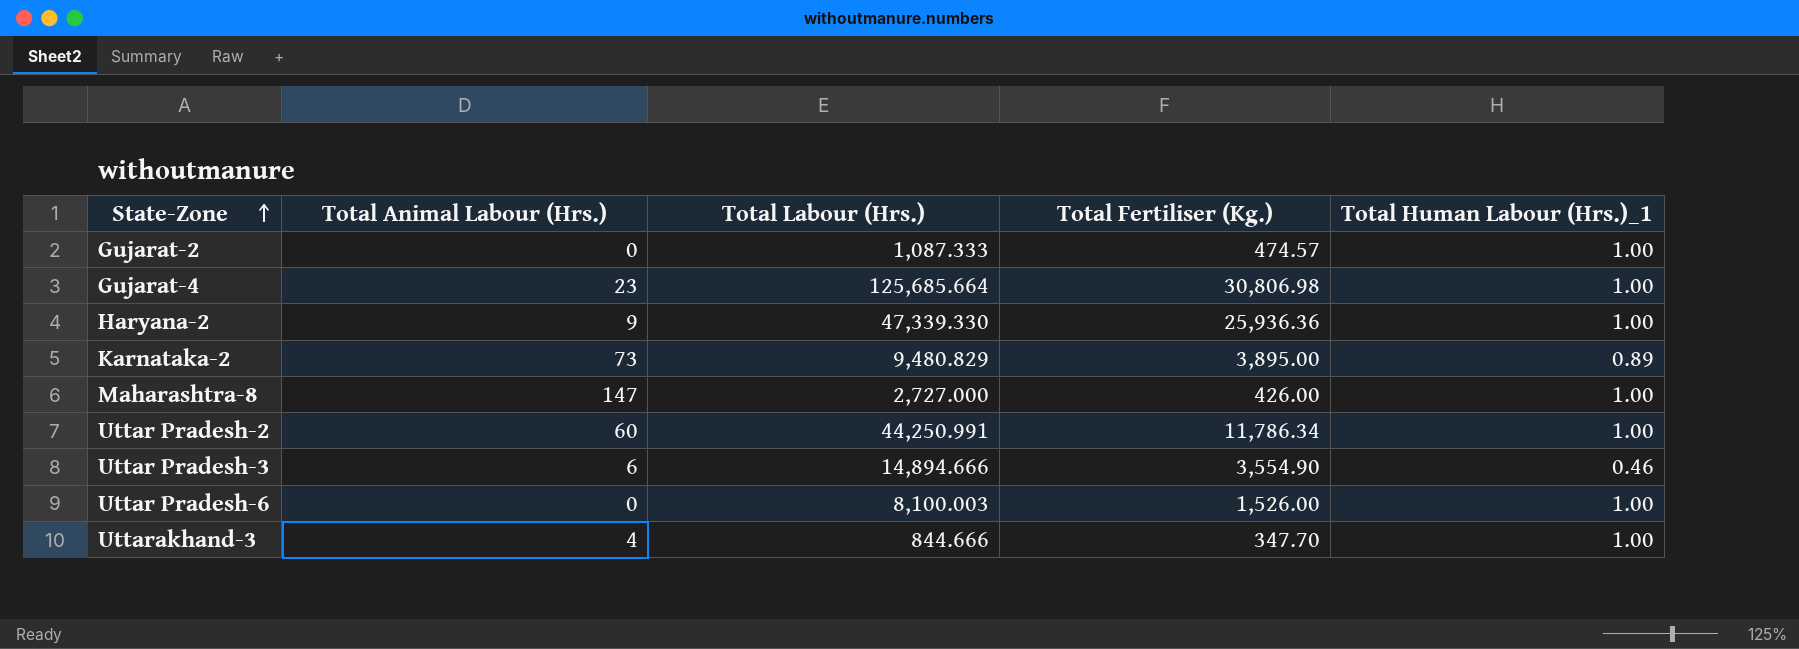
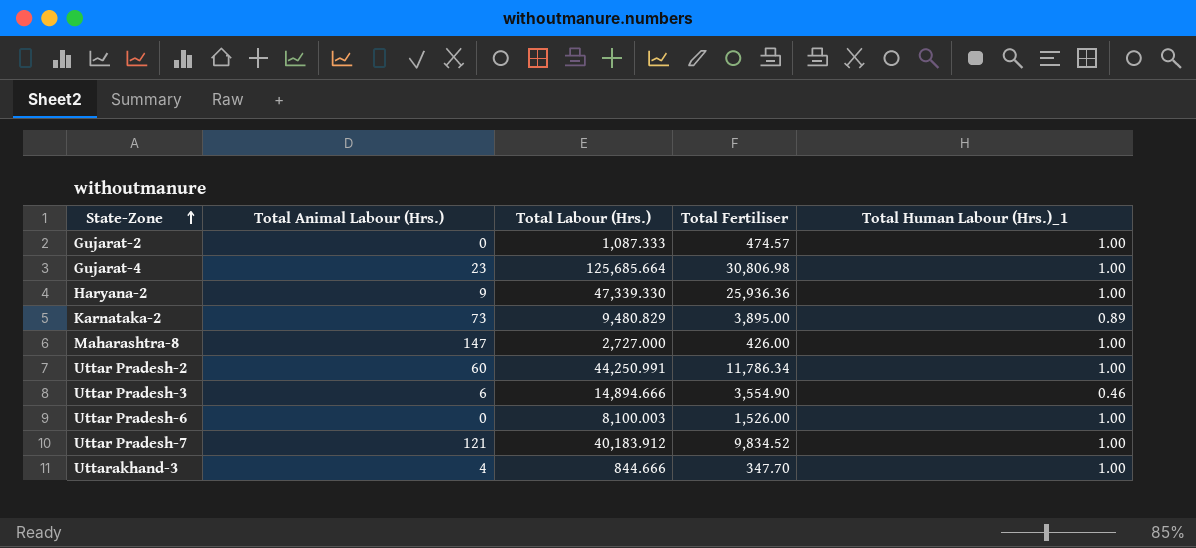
column name: Total Fertiliser (Kg.) -> Total Fertiliser
row Uttar Pradesh-7: none -> 121 | 40,183.912 | 9,834.52 | 1.00

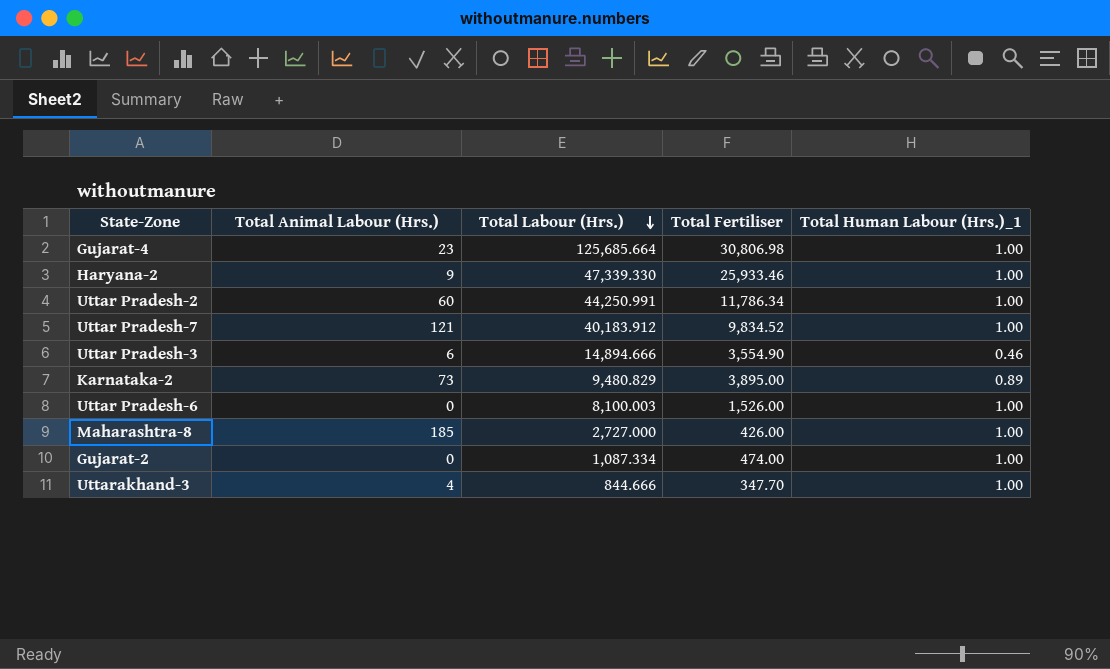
row order: State-Zone ascending -> Total Labour (Hrs.) descending
Haryana-2 | Total Fertiliser: 25,936.36 -> 25,933.46
Maharashtra-8 | Total Animal Labour (Hrs.): 147 -> 185
Gujarat-2 | Total Labour (Hrs.): 1,087.333 -> 1,087.334
Gujarat-2 | Total Fertiliser: 474.57 -> 474.00

